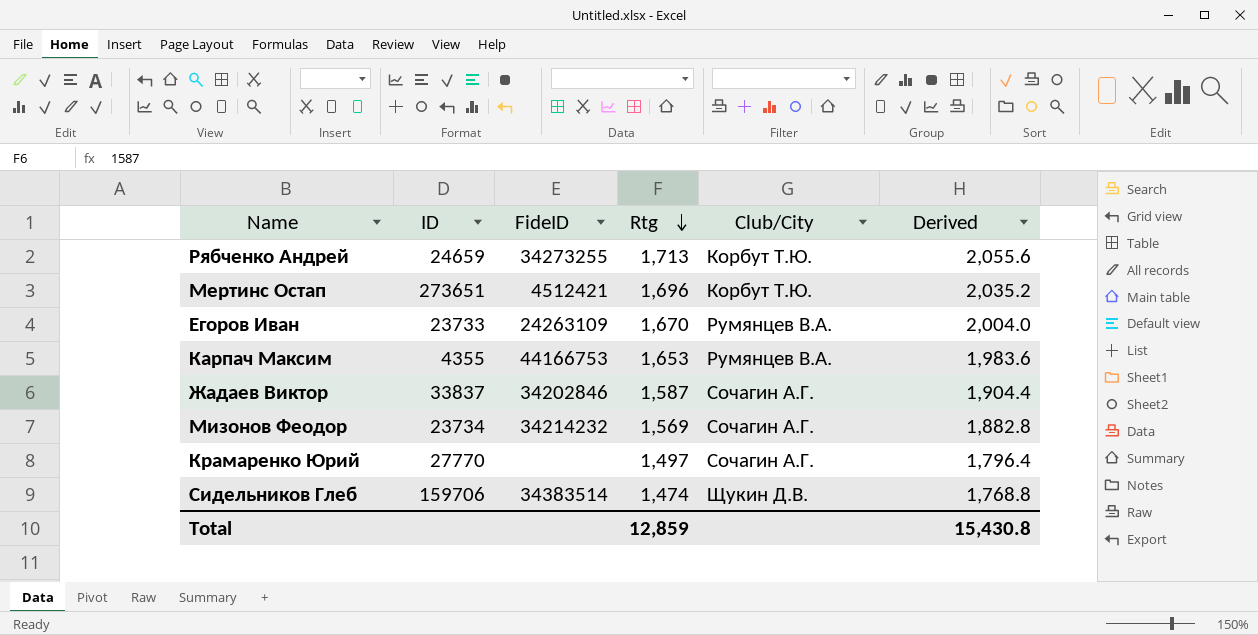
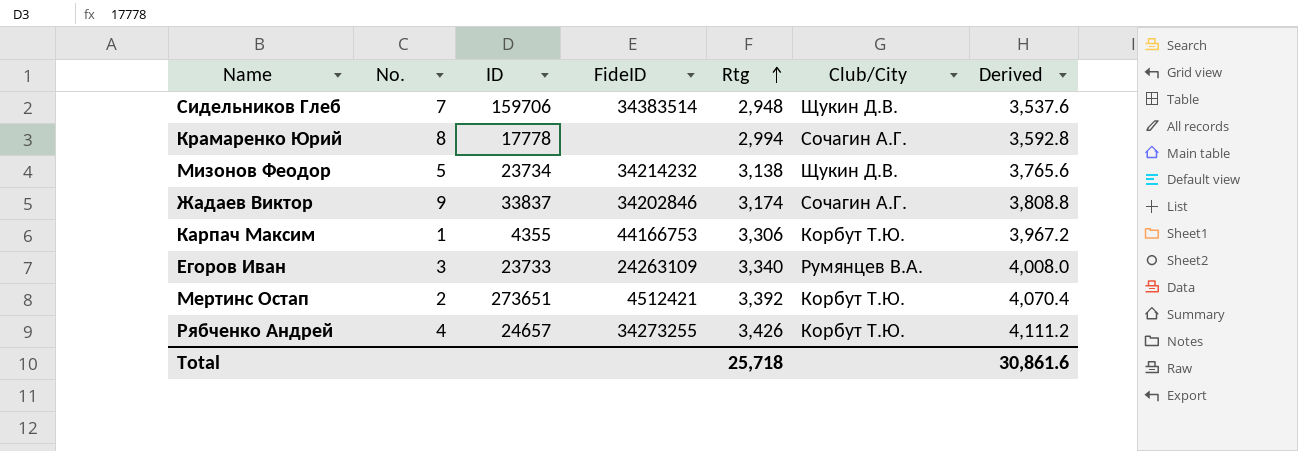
row order: Rtg descending -> Rtg ascending
column No. | position: none -> 2
Сидельников Глеб | Rtg: 1,474 -> 2,948
Сидельников Глеб | Derived: 1,768.8 -> 3,537.6
Крамаренко Юрий | ID: 27770 -> 17778
Крамаренко Юрий | Rtg: 1,497 -> 2,994
Крамаренко Юрий | Derived: 1,796.4 -> 3,592.8
Мизонов Феодор | Rtg: 1,569 -> 3,138
Мизонов Феодор | Club/City: Сочагин А.Г. -> Щукин Д.В.
Мизонов Феодор | Derived: 1,882.8 -> 3,765.6
Жадаев Виктор | Rtg: 1,587 -> 3,174
Жадаев Виктор | Derived: 1,904.4 -> 3,808.8
Карпач Максим | Rtg: 1,653 -> 3,306
Карпач Максим | Club/City: Румянцев В.А. -> Корбут Т.Ю.
Карпач Максим | Derived: 1,983.6 -> 3,967.2
Егоров Иван | Rtg: 1,670 -> 3,340
Егоров Иван | Derived: 2,004.0 -> 4,008.0
Мертинс Остап | Rtg: 1,696 -> 3,392
Мертинс Остап | Derived: 2,035.2 -> 4,070.4
Рябченко Андрей | ID: 24659 -> 24657
Рябченко Андрей | Rtg: 1,713 -> 3,426
Рябченко Андрей | Derived: 2,055.6 -> 4,111.2
Total | Rtg: 12,859 -> 25,718
Total | Derived: 15,430.8 -> 30,861.6

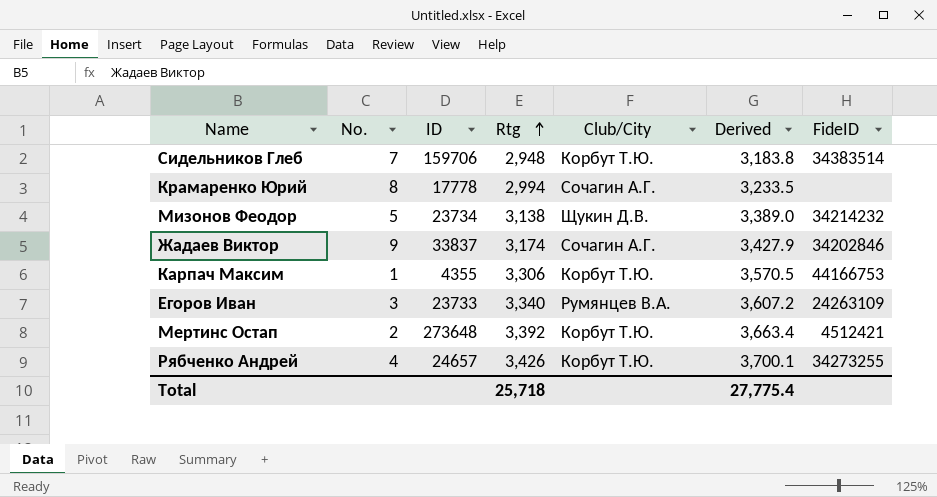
column Derived | formula: [Rtg] * 1.2 -> [Rtg] * 1.08
column FideID | position: 4 -> 7
Сидельников Глеб | Club/City: Щукин Д.В. -> Корбут Т.Ю.
Мертинс Остап | ID: 273651 -> 273648
Total | Derived: 30,861.6 -> 27,775.4

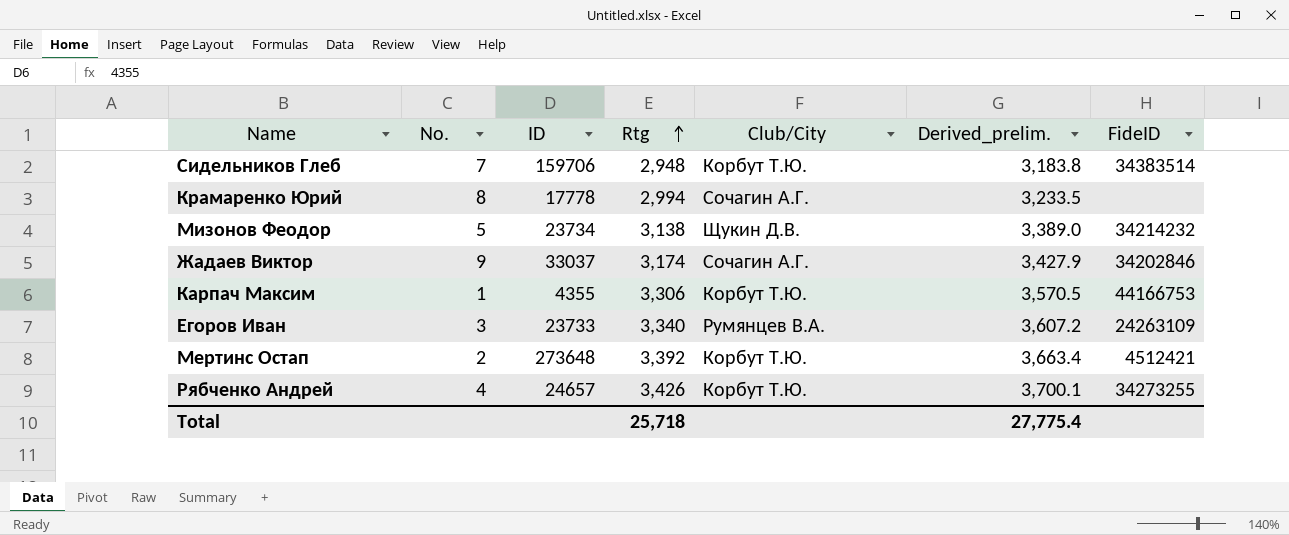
column name: Derived -> Derived_prelim.
Жадаев Виктор | ID: 33837 -> 33037

